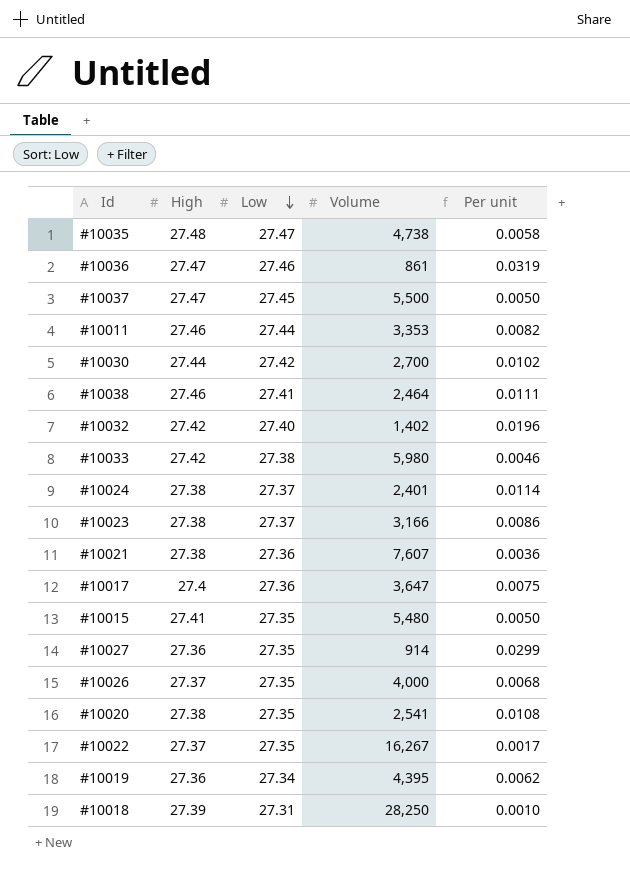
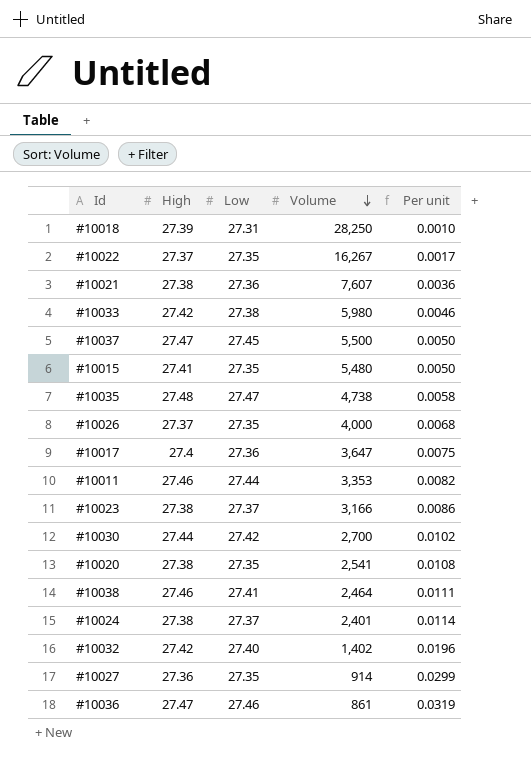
row order: Low descending -> Volume descending
row #10019: 27.36 | 27.34 | 4,395 | 0.0062 -> none

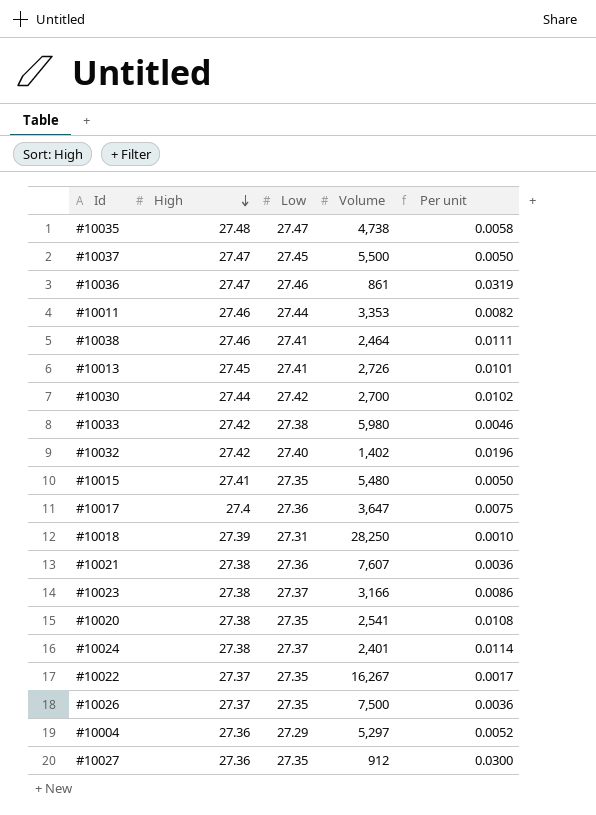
row order: Volume descending -> High descending
row #10013: none -> 27.45 | 27.41 | 2,726 | 0.0101
#10026 | Volume: 4,000 -> 7,500
#10026 | Per unit: 0.0068 -> 0.0036
row #10004: none -> 27.36 | 27.29 | 5,297 | 0.0052
#10027 | Volume: 914 -> 912
#10027 | Per unit: 0.0299 -> 0.0300

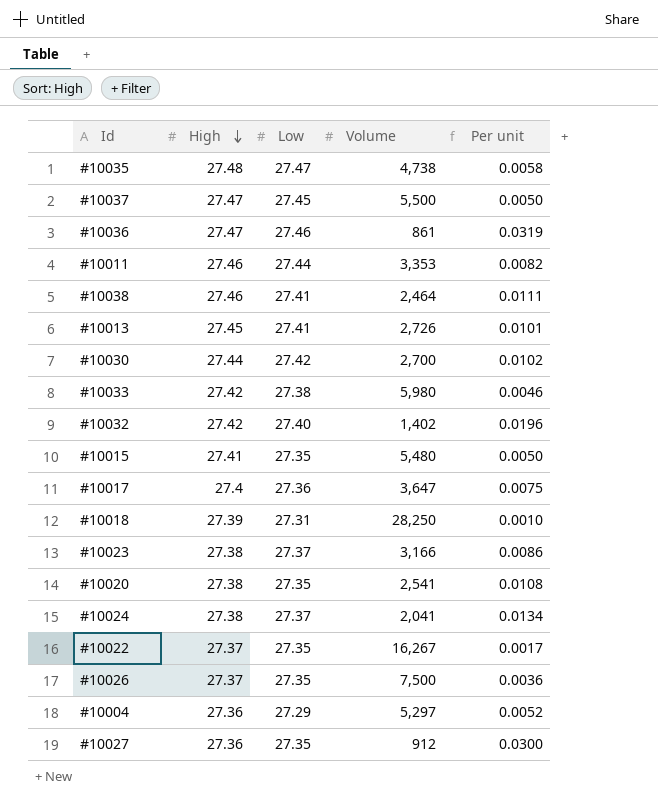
row #10021: 27.38 | 27.36 | 7,607 | 0.0036 -> none
#10024 | Volume: 2,401 -> 2,041
#10024 | Per unit: 0.0114 -> 0.0134

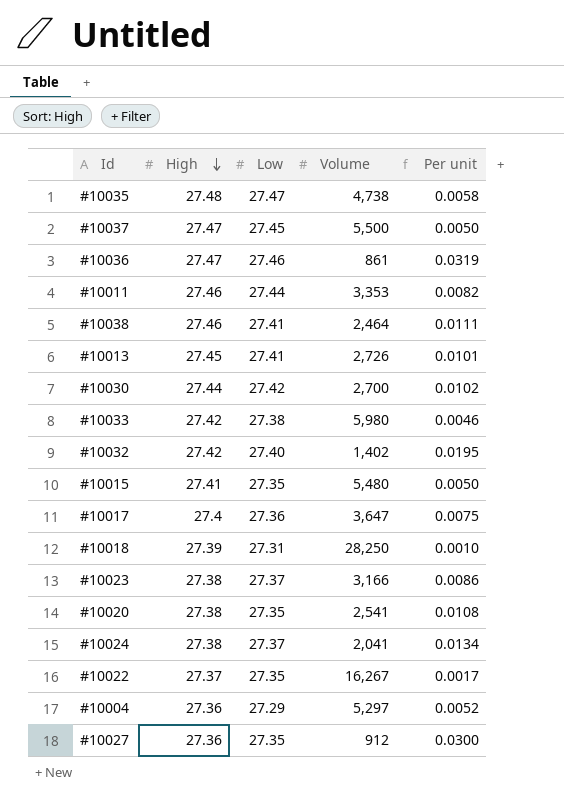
column Per unit | formula: [High] / [Volume] -> [Low] / [Volume]
row #10026: 27.37 | 27.35 | 7,500 | 0.0036 -> none

